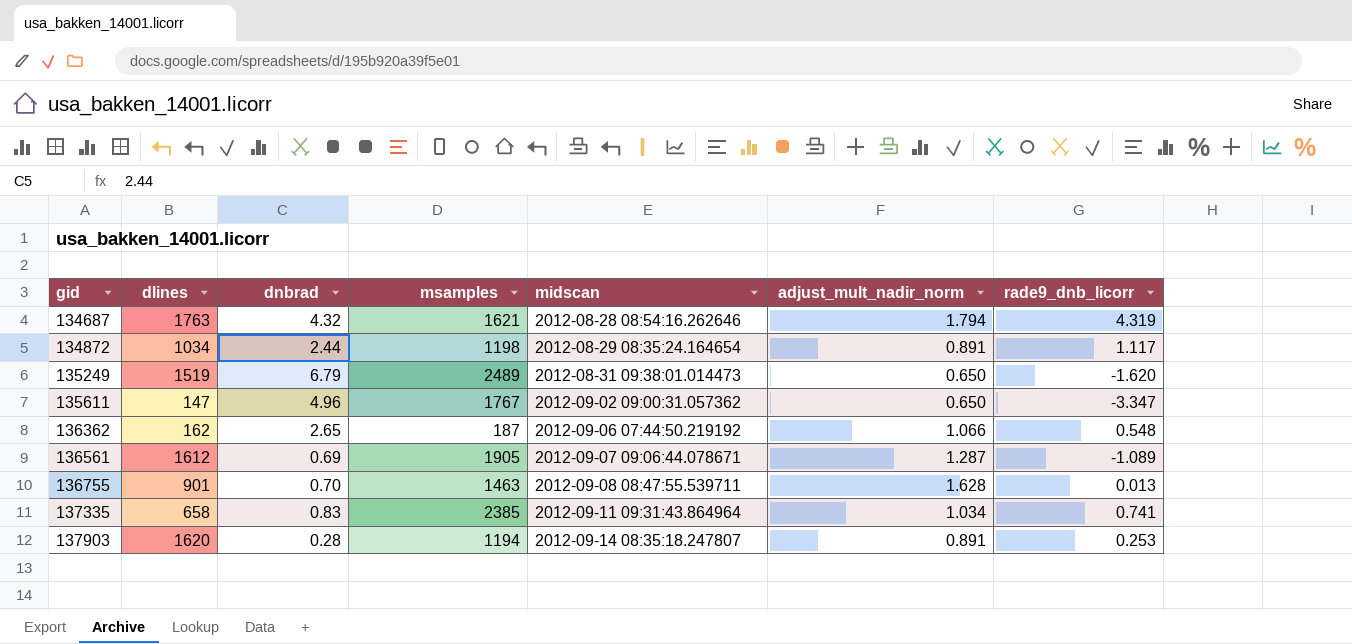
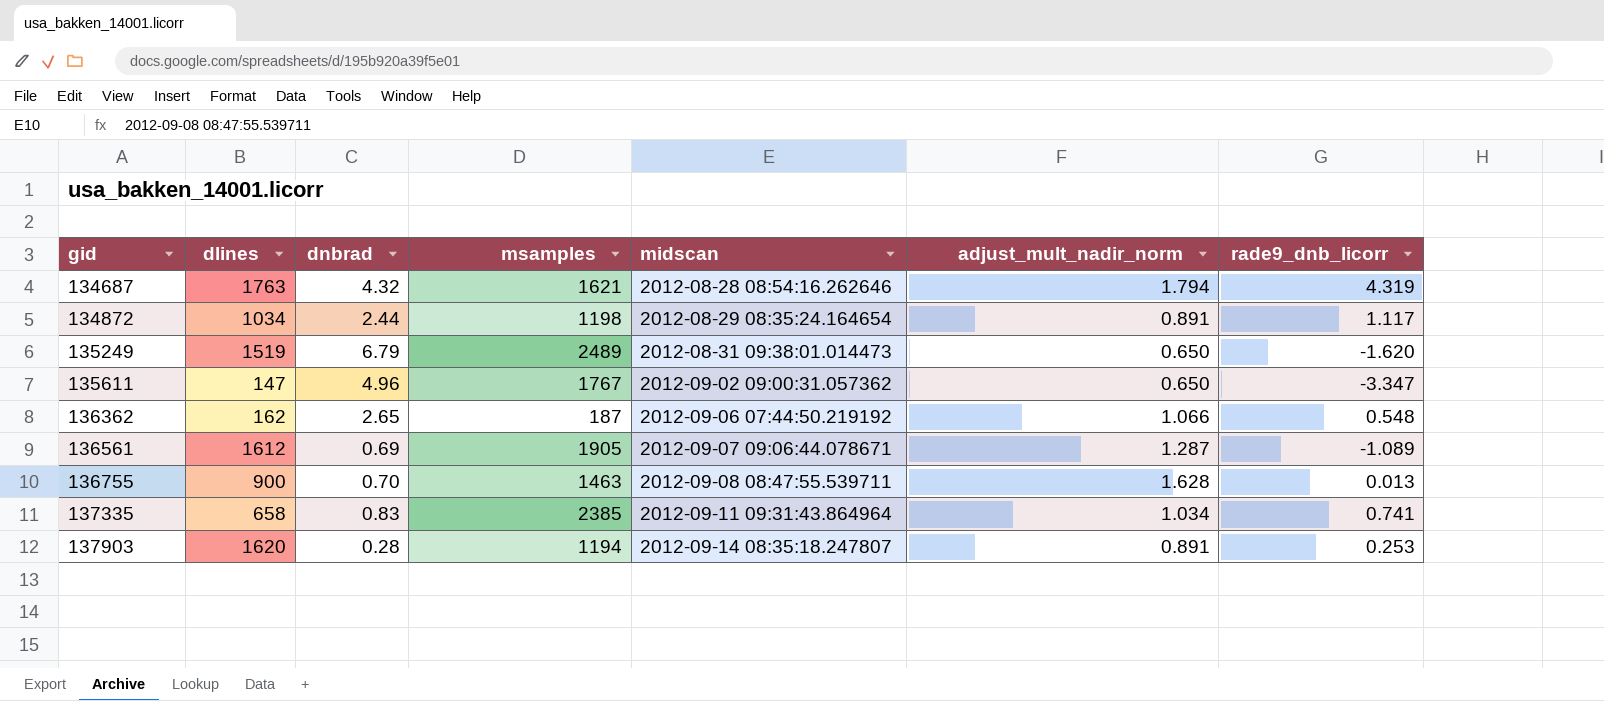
136755 | dlines: 901 -> 900

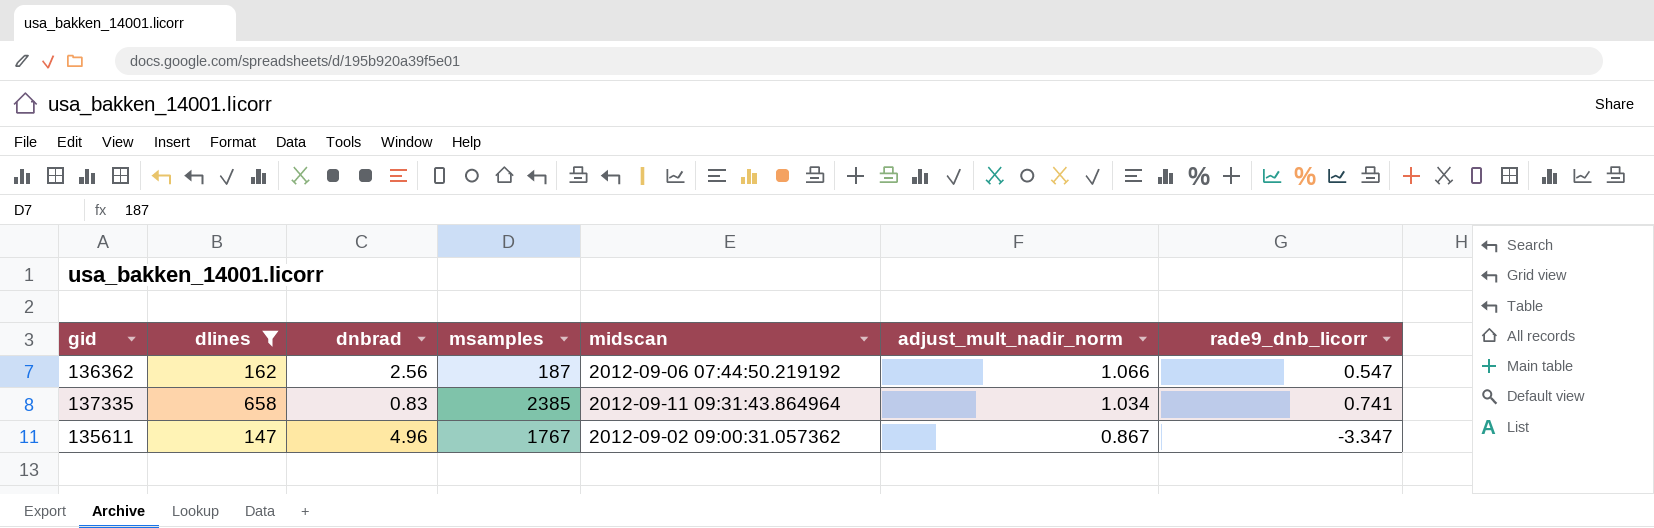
filter: none -> dlines <= 658
row order: gid ascending -> adjust_mult_nadir_norm descending
136362 | dnbrad: 2.65 -> 2.56
136362 | rade9_dnb_licorr: 0.548 -> 0.547
135611 | adjust_mult_nadir_norm: 0.650 -> 0.867

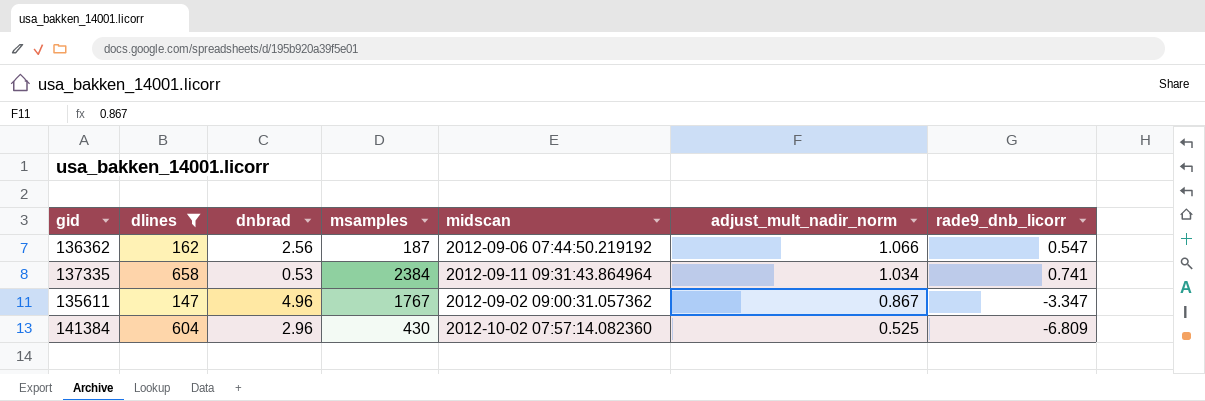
137335 | dnbrad: 0.83 -> 0.53
137335 | msamples: 2385 -> 2384
row 141384: none -> 604 | 2.96 | 430 | 2012-10-02 07:57:14.082360 | 0.525 | -6.809

